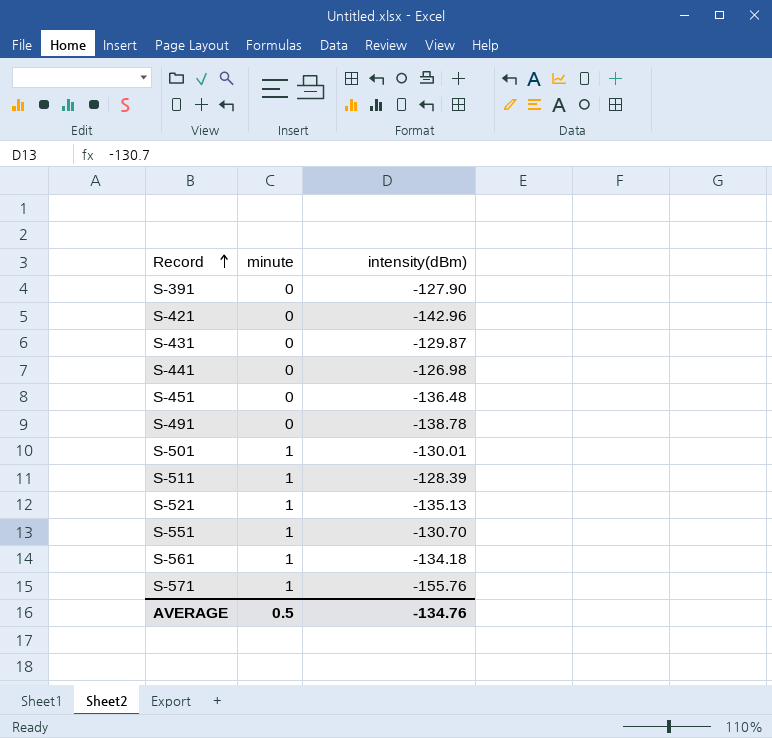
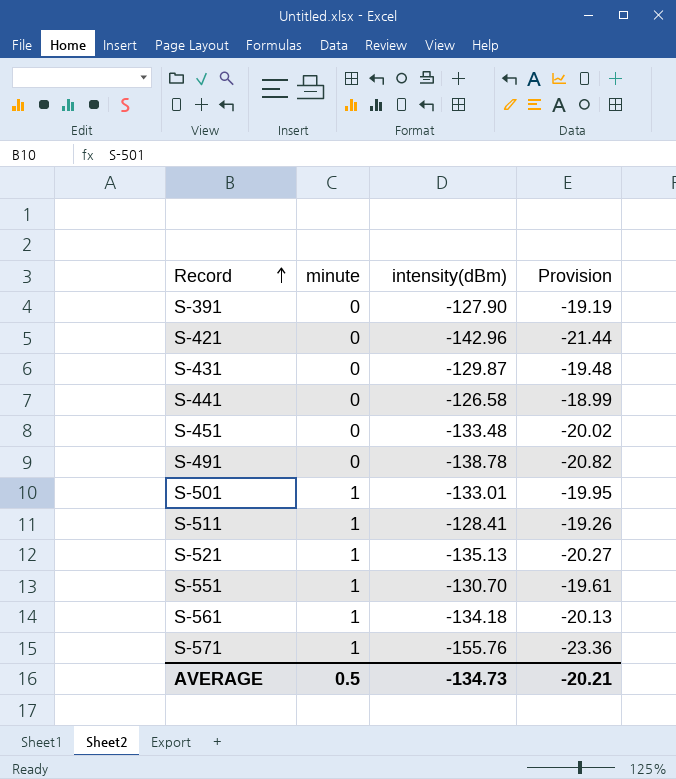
column Provision | formula: none -> [intensity(dBm)] * 0.15
S-441 | intensity(dBm): -126.98 -> -126.58
S-451 | intensity(dBm): -136.48 -> -133.48
S-501 | intensity(dBm): -130.01 -> -133.01
S-511 | intensity(dBm): -128.39 -> -128.41
AVERAGE | intensity(dBm): -134.76 -> -134.73

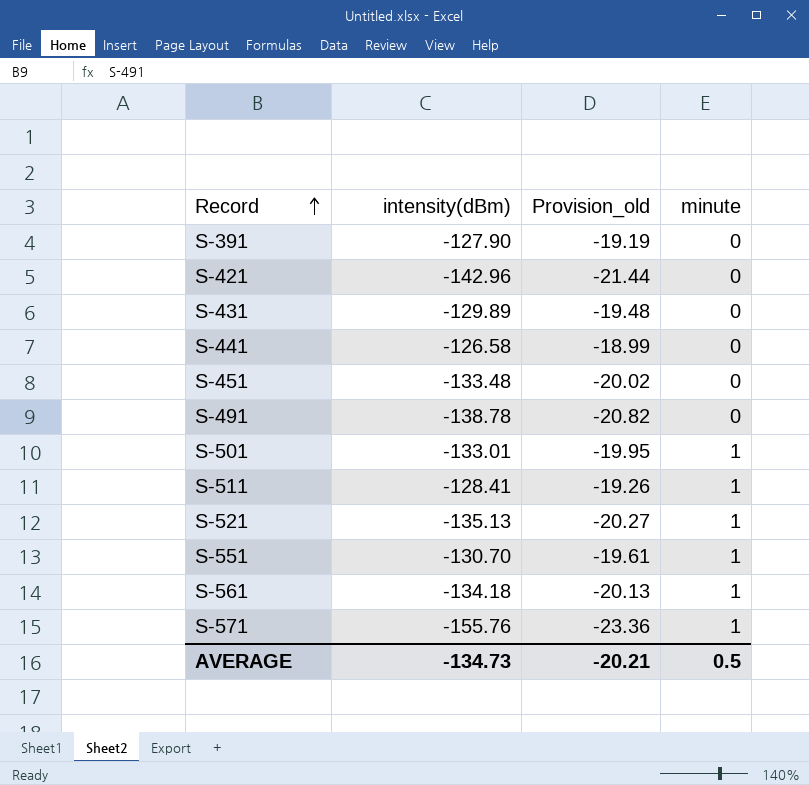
column name: Provision -> Provision_old
column minute | position: 2 -> 4
S-431 | intensity(dBm): -129.87 -> -129.89

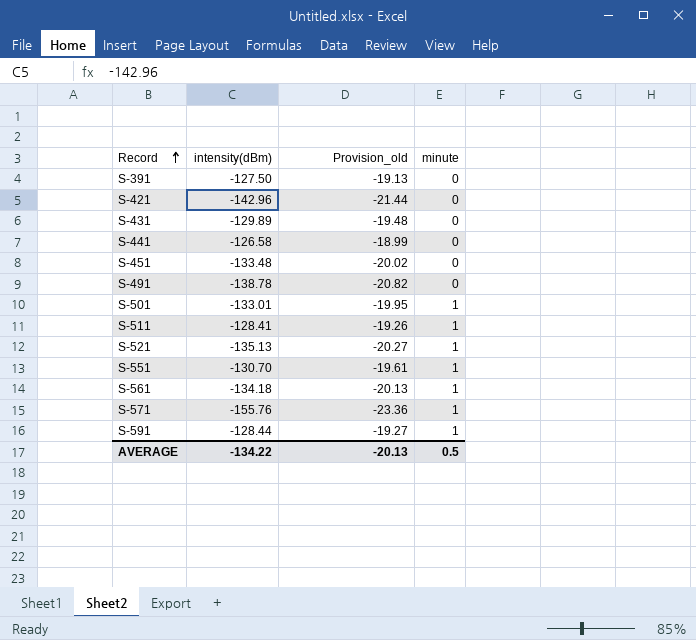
S-391 | intensity(dBm): -127.90 -> -127.50
S-391 | Provision_old: -19.19 -> -19.13
row S-591: none -> -128.44 | -19.27 | 1
AVERAGE | intensity(dBm): -134.73 -> -134.22
AVERAGE | Provision_old: -20.21 -> -20.13

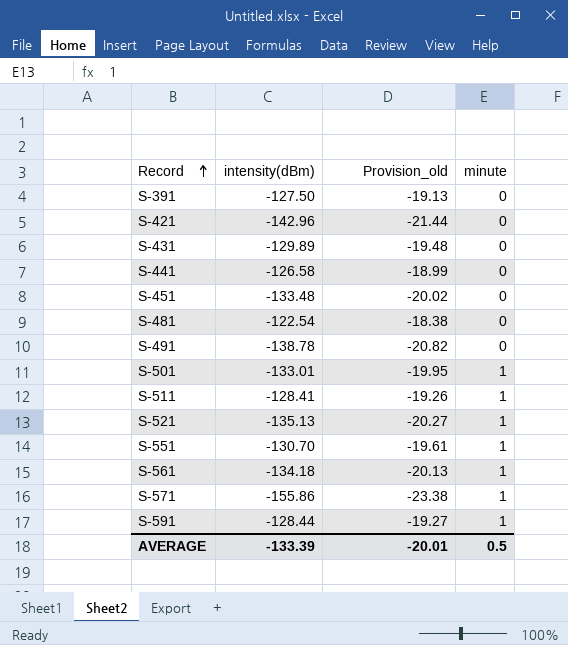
row S-481: none -> -122.54 | -18.38 | 0
S-571 | intensity(dBm): -155.76 -> -155.86
S-571 | Provision_old: -23.36 -> -23.38
AVERAGE | intensity(dBm): -134.22 -> -133.39
AVERAGE | Provision_old: -20.13 -> -20.01

